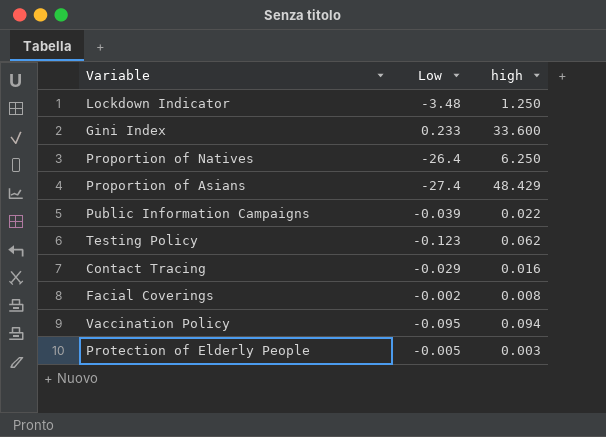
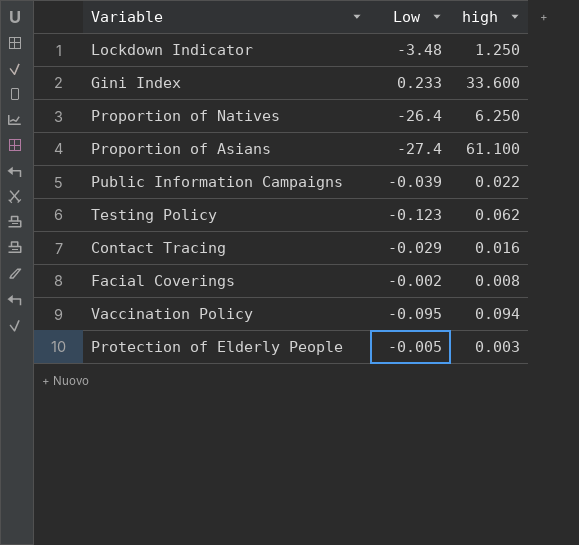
Proportion of Asians | high: 48.429 -> 61.100

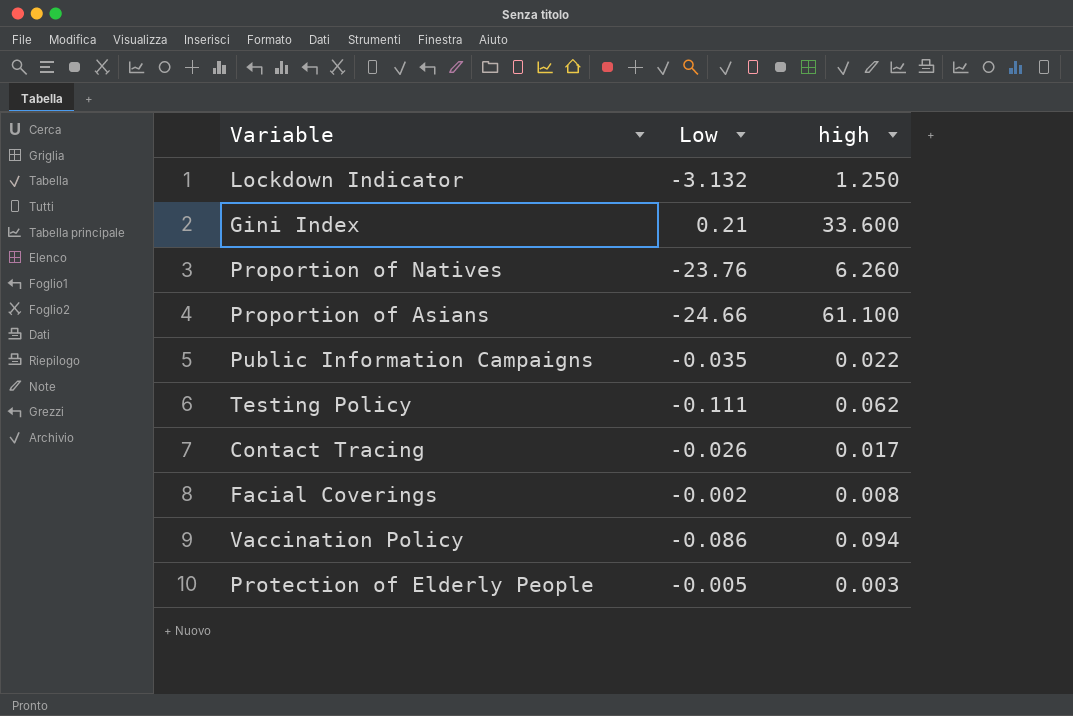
Lockdown Indicator | Low: -3.48 -> -3.132
Gini Index | Low: 0.233 -> 0.21
Proportion of Natives | Low: -26.4 -> -23.76
Proportion of Natives | high: 6.250 -> 6.260
Proportion of Asians | Low: -27.4 -> -24.66
Public Information Campaigns | Low: -0.039 -> -0.035
Testing Policy | Low: -0.123 -> -0.111
Contact Tracing | Low: -0.029 -> -0.026
Contact Tracing | high: 0.016 -> 0.017
Vaccination Policy | Low: -0.095 -> -0.086

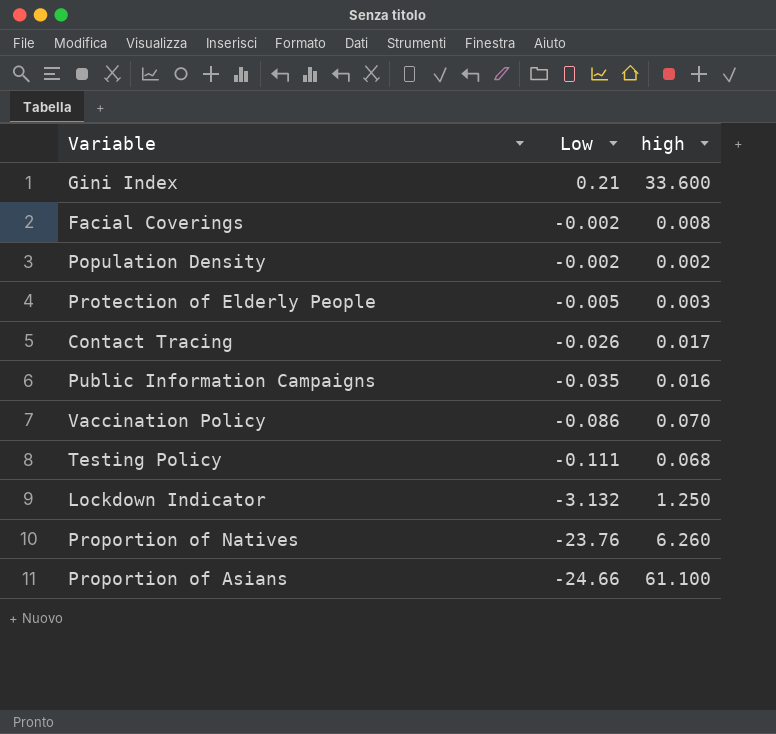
row order: none -> Low descending
row Population Density: none -> -0.002 | 0.002
Public Information Campaigns | high: 0.022 -> 0.016
Vaccination Policy | high: 0.094 -> 0.070
Testing Policy | high: 0.062 -> 0.068

